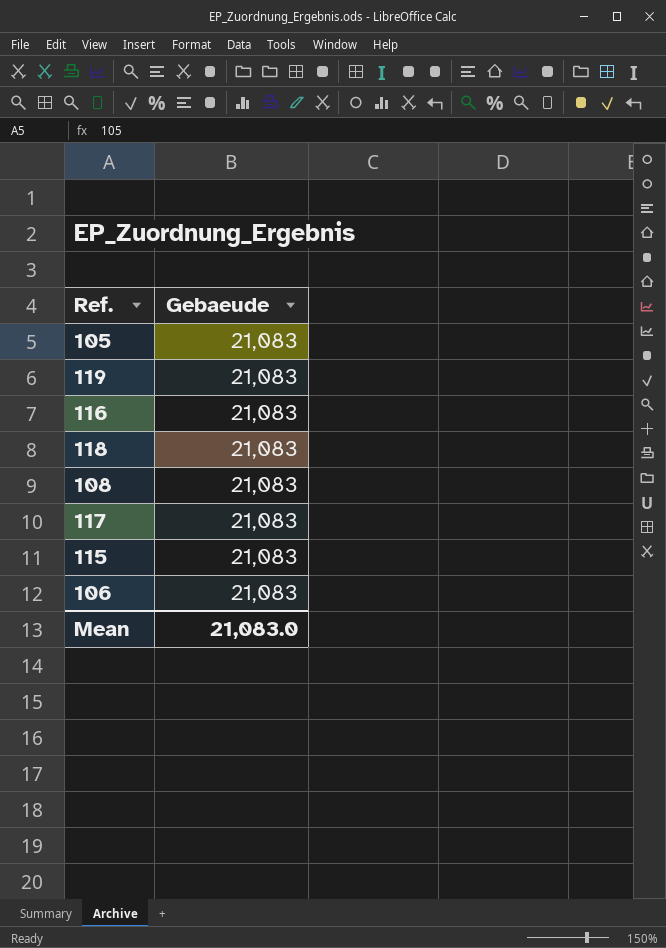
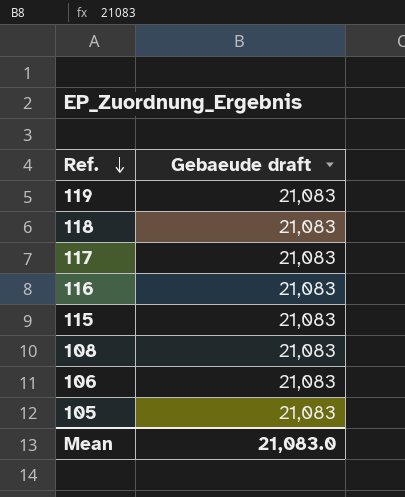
row order: none -> Ref. descending
column name: Gebaeude -> Gebaeude draft

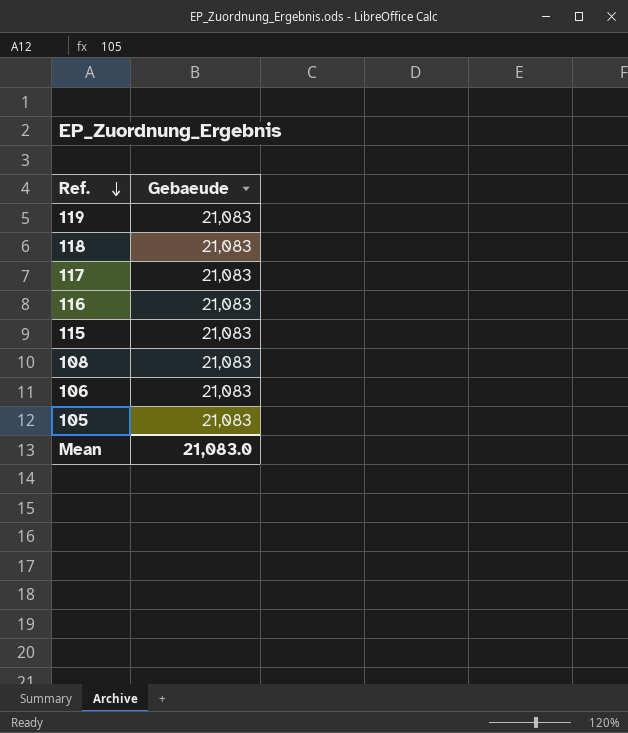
column name: Gebaeude draft -> Gebaeude

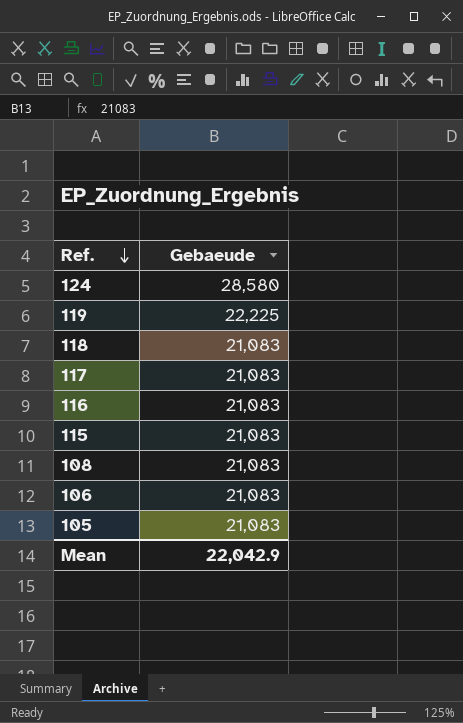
row 124: none -> 28,580
119 | Gebaeude: 21,083 -> 22,225
Mean | Gebaeude: 21,083.0 -> 22,042.9

